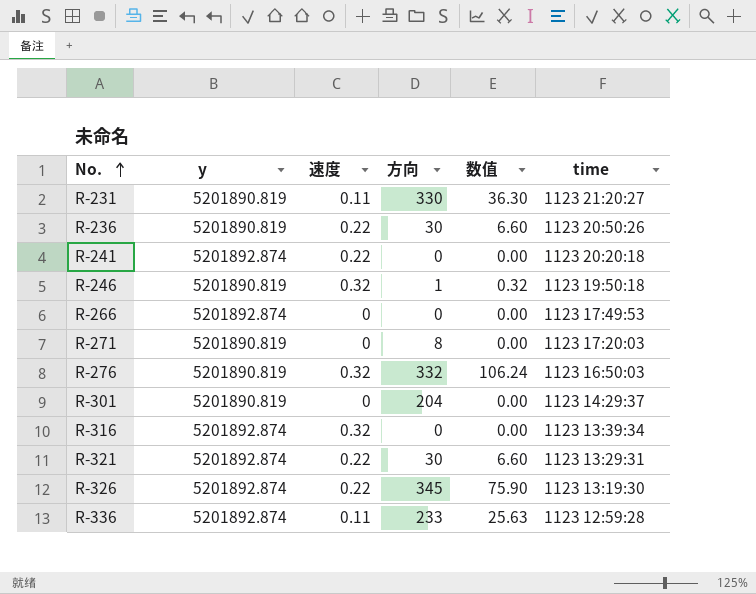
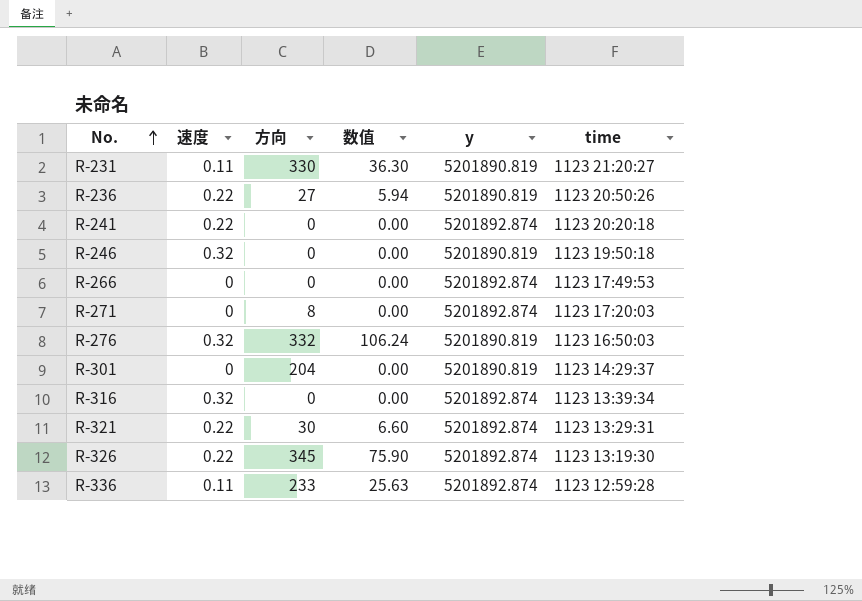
column y | position: 2 -> 5
R-236 | 方向: 30 -> 27
R-236 | 数值: 6.60 -> 5.94
R-246 | 方向: 1 -> 0
R-246 | 数值: 0.32 -> 0.00
R-271 | y: 5201890.819 -> 5201892.874

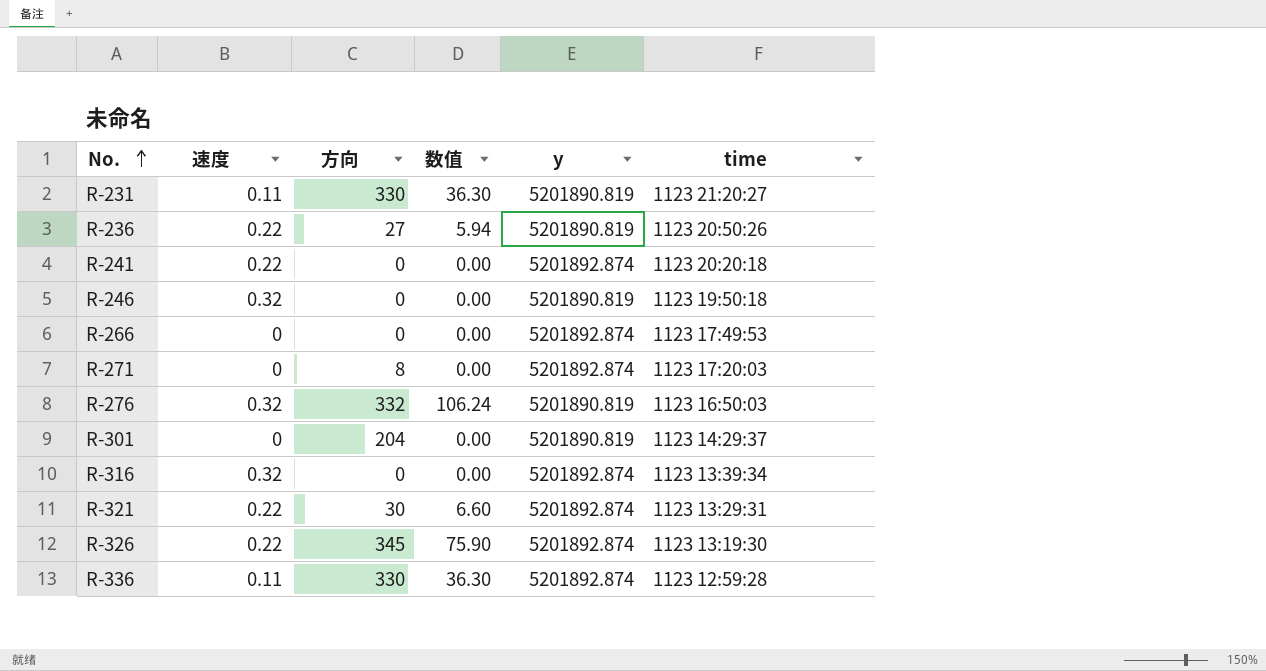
R-336 | 方向: 233 -> 330
R-336 | 数值: 25.63 -> 36.30

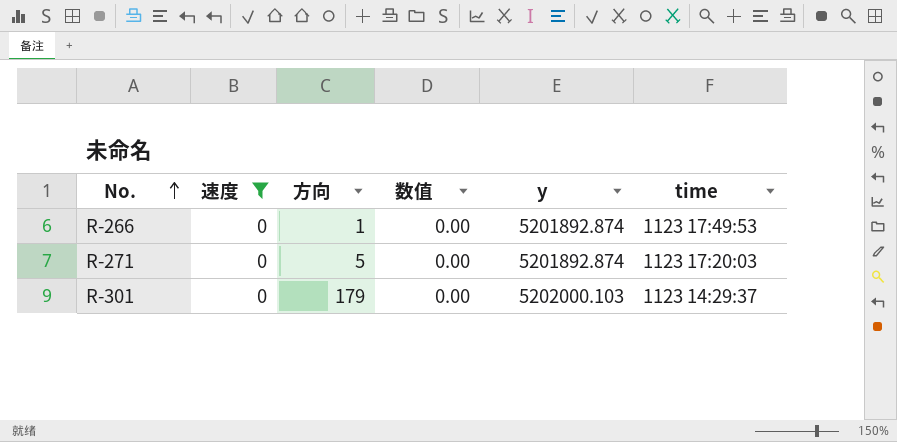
filter: none -> 速度 = 0
R-266 | 方向: 0 -> 1
R-271 | 方向: 8 -> 5
R-301 | 方向: 204 -> 179
R-301 | y: 5201890.819 -> 5202000.103

